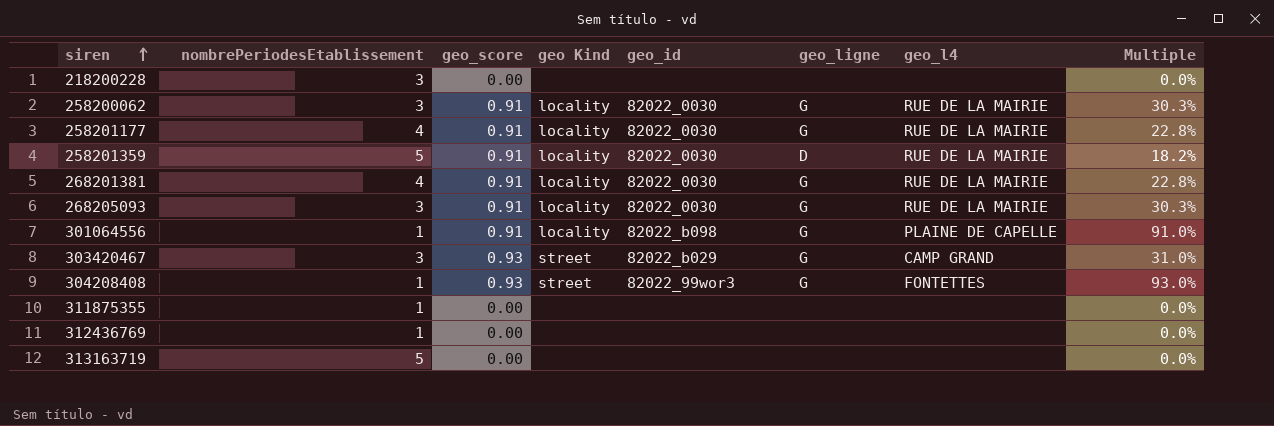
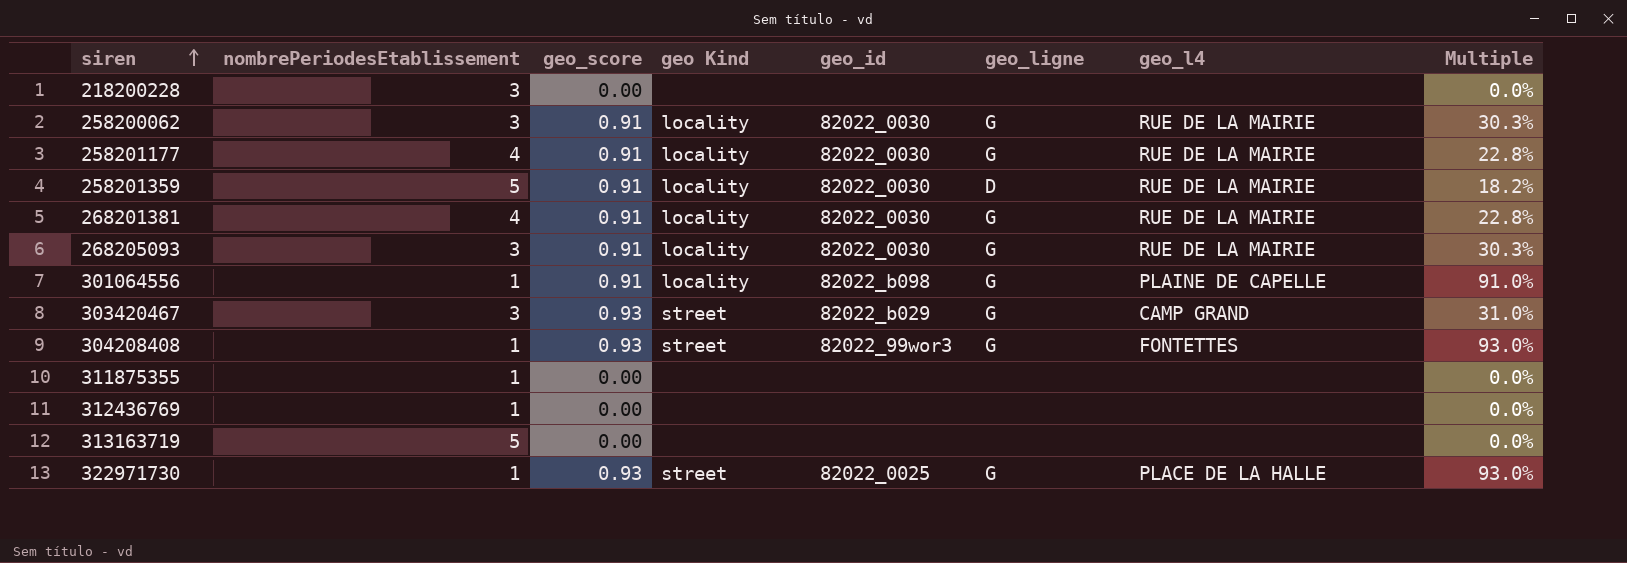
row 322971730: none -> 1 | 0.93 | street | 82022_0025 | G | PLACE DE LA HALLE | 93.0%

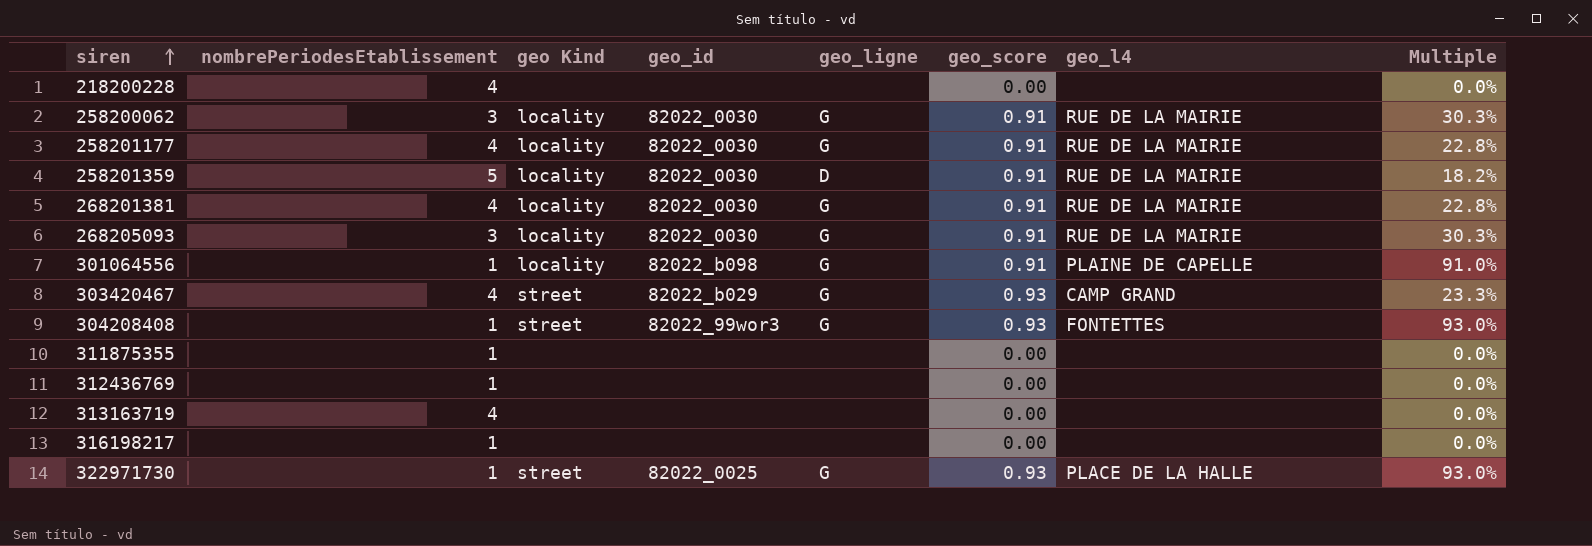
column geo_score | position: 3 -> 6
218200228 | nombrePeriodesEtablissement: 3 -> 4
303420467 | nombrePeriodesEtablissement: 3 -> 4
303420467 | Multiple: 31.0% -> 23.3%
313163719 | nombrePeriodesEtablissement: 5 -> 4
row 316198217: none -> 1 | none | none | none | 0.00 | none | 0.0%

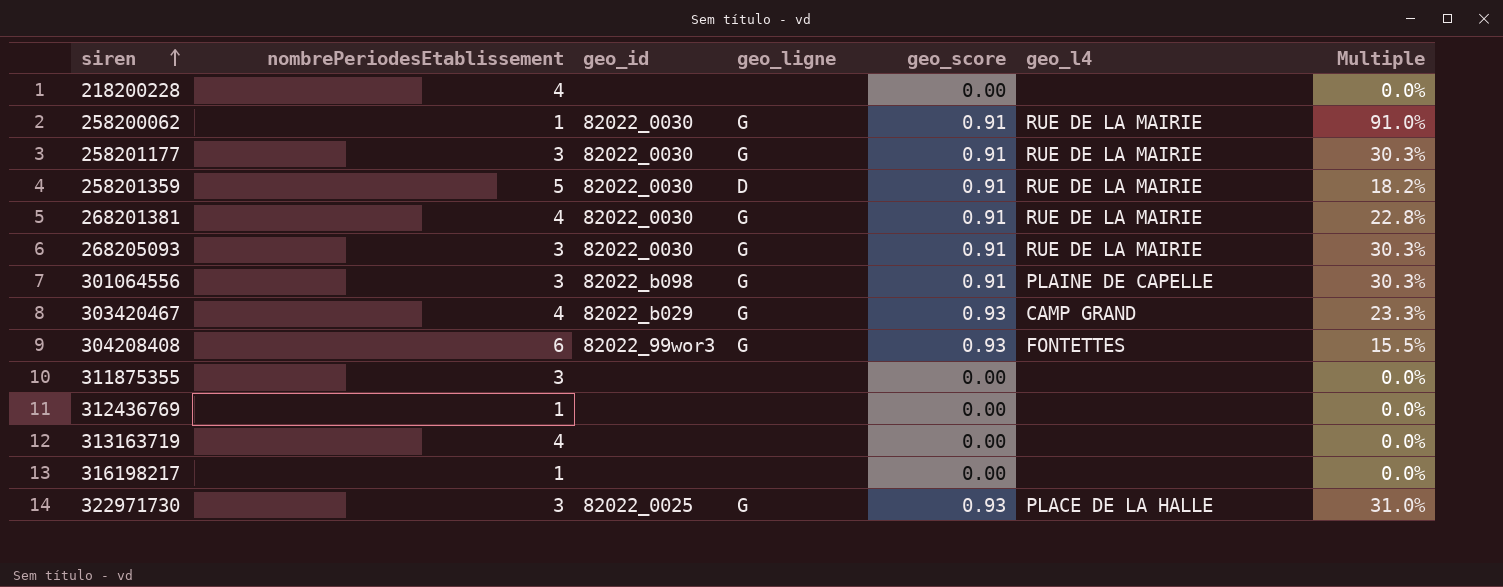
column geo Kind | position: 3 -> none
258200062 | nombrePeriodesEtablissement: 3 -> 1
258200062 | Multiple: 30.3% -> 91.0%
258201177 | nombrePeriodesEtablissement: 4 -> 3
258201177 | Multiple: 22.8% -> 30.3%
301064556 | nombrePeriodesEtablissement: 1 -> 3
301064556 | Multiple: 91.0% -> 30.3%
304208408 | nombrePeriodesEtablissement: 1 -> 6
304208408 | Multiple: 93.0% -> 15.5%
311875355 | nombrePeriodesEtablissement: 1 -> 3
322971730 | nombrePeriodesEtablissement: 1 -> 3
322971730 | Multiple: 93.0% -> 31.0%

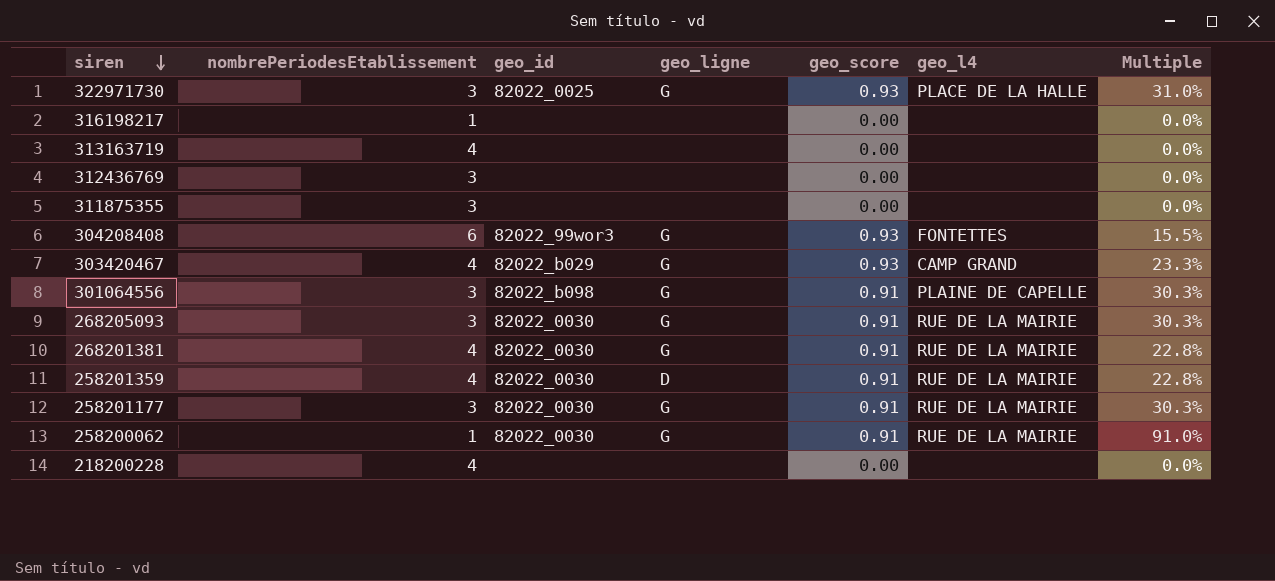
row order: siren ascending -> siren descending
312436769 | nombrePeriodesEtablissement: 1 -> 3
258201359 | nombrePeriodesEtablissement: 5 -> 4
258201359 | Multiple: 18.2% -> 22.8%

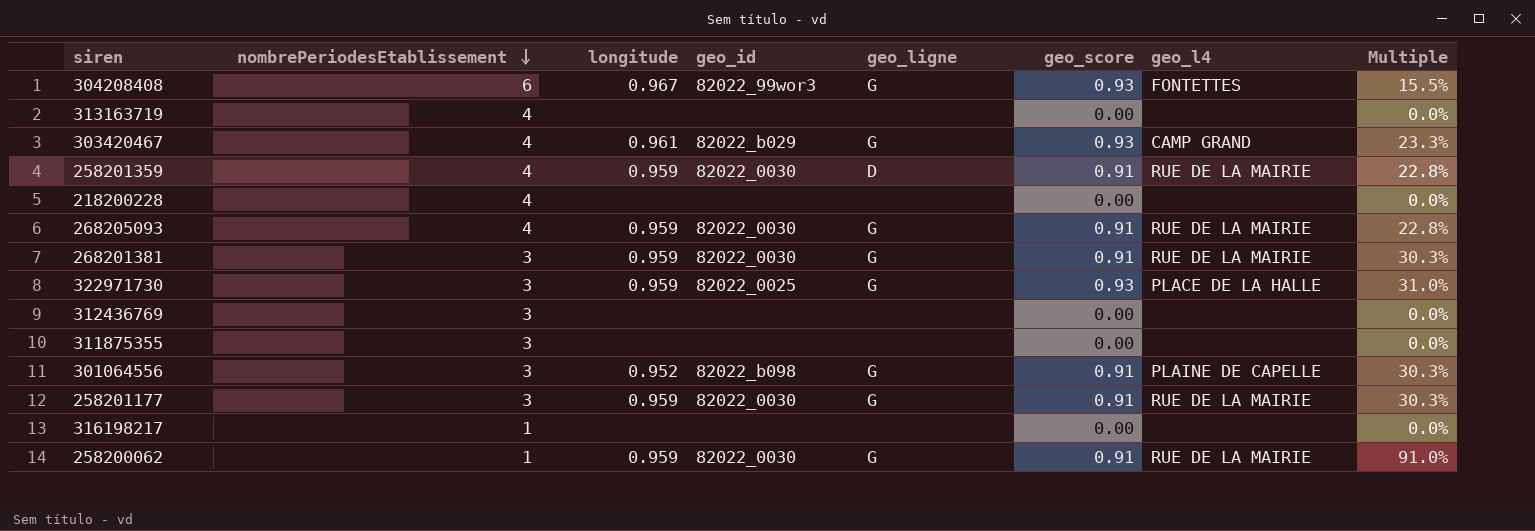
row order: siren descending -> nombrePeriodesEtablissement descending
column longitude | position: none -> 3
268205093 | nombrePeriodesEtablissement: 3 -> 4
268205093 | Multiple: 30.3% -> 22.8%
268201381 | nombrePeriodesEtablissement: 4 -> 3
268201381 | Multiple: 22.8% -> 30.3%

